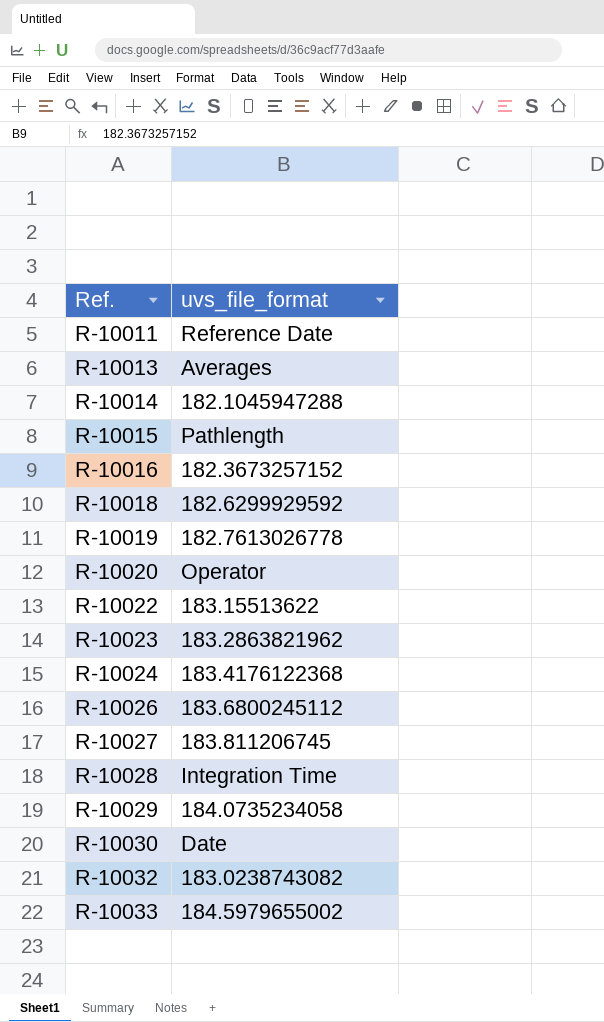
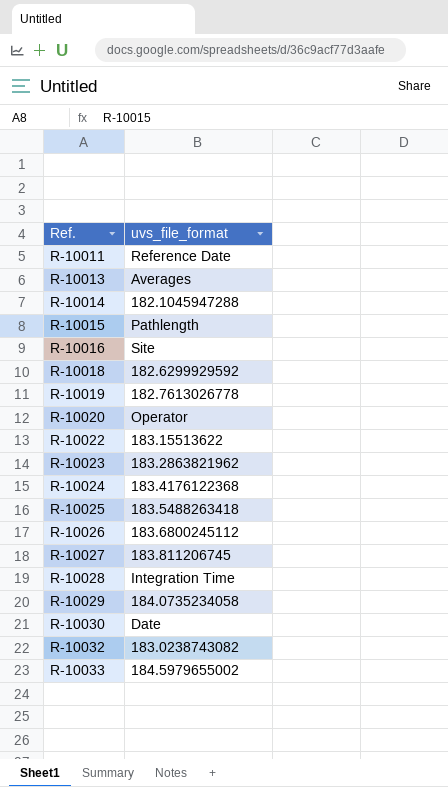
R-10016 | uvs_file_format: 182.3673257152 -> Site
row R-10025: none -> 183.5488263418

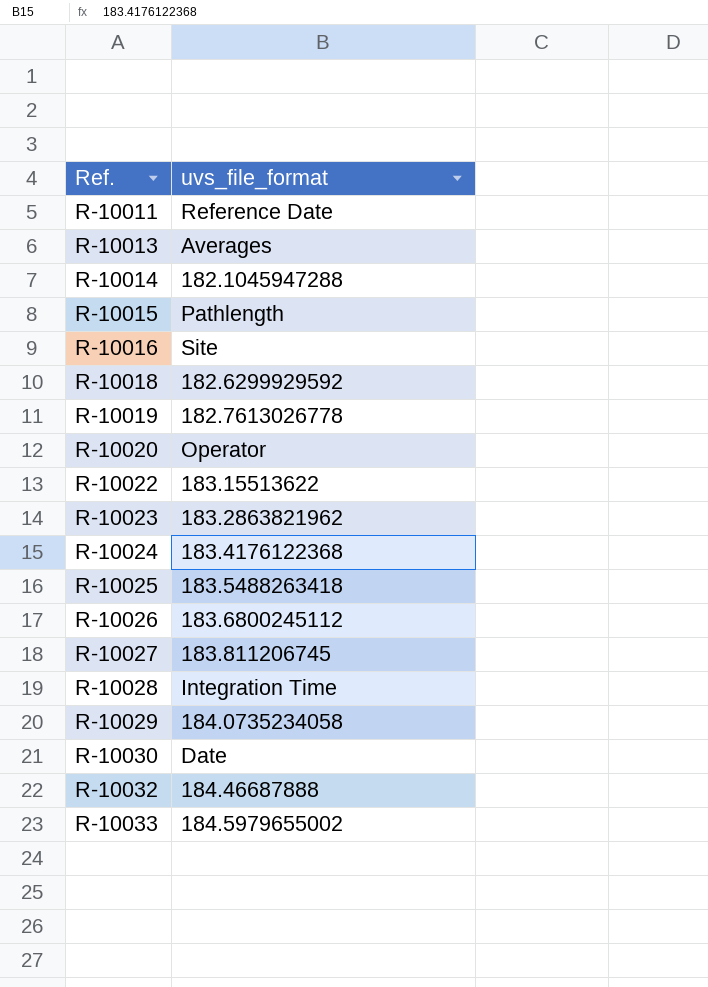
R-10032 | uvs_file_format: 183.0238743082 -> 184.46687888

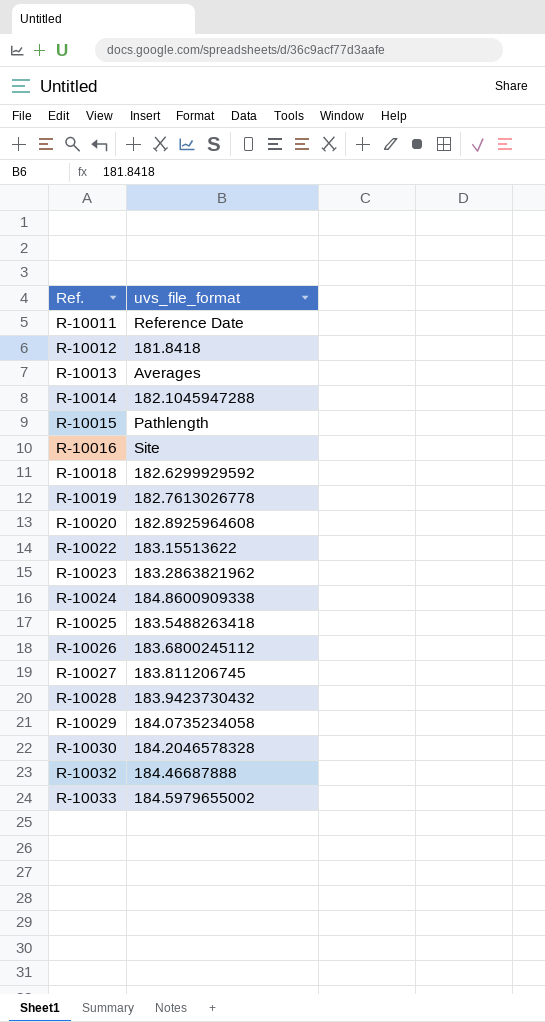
row R-10012: none -> 181.8418
R-10020 | uvs_file_format: Operator -> 182.8925964608
R-10024 | uvs_file_format: 183.4176122368 -> 184.8600909338
R-10028 | uvs_file_format: Integration Time -> 183.9423730432
R-10030 | uvs_file_format: Date -> 184.2046578328

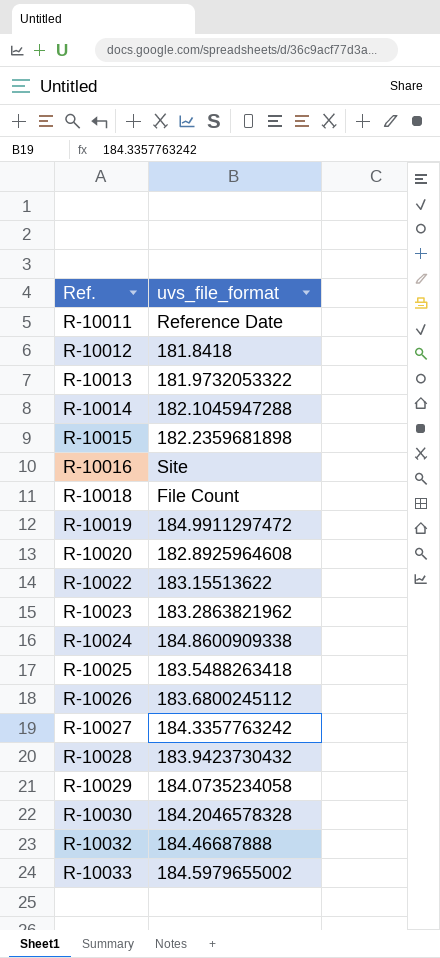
R-10013 | uvs_file_format: Averages -> 181.9732053322
R-10015 | uvs_file_format: Pathlength -> 182.2359681898
R-10018 | uvs_file_format: 182.6299929592 -> File Count
R-10019 | uvs_file_format: 182.7613026778 -> 184.9911297472
R-10027 | uvs_file_format: 183.811206745 -> 184.3357763242

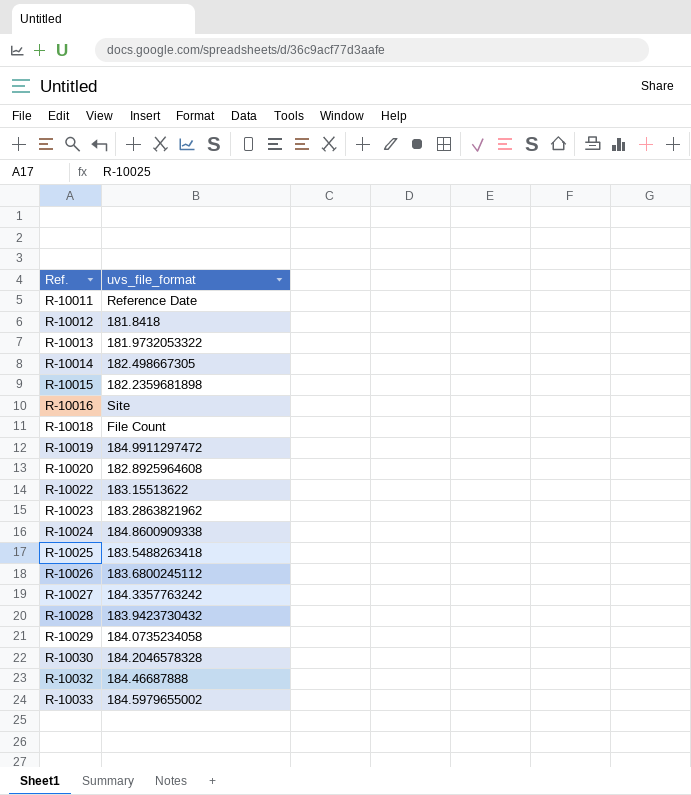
R-10014 | uvs_file_format: 182.1045947288 -> 182.498667305

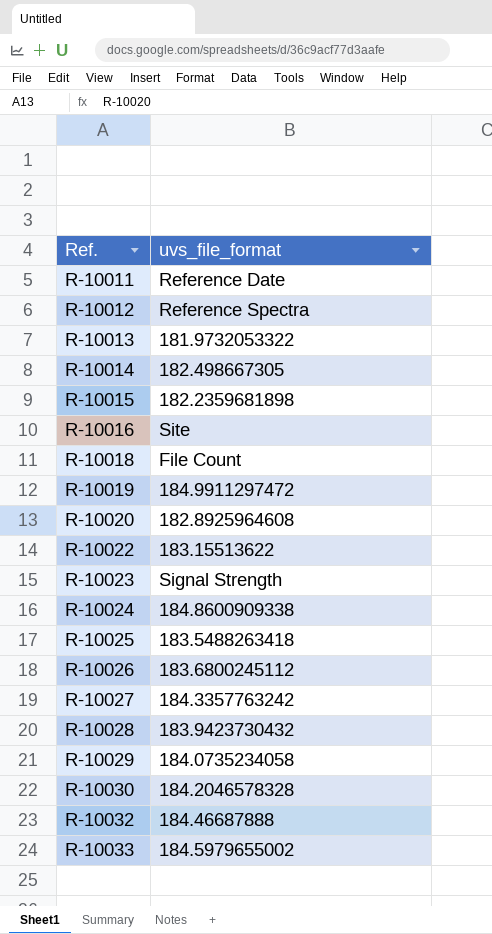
R-10012 | uvs_file_format: 181.8418 -> Reference Spectra
R-10023 | uvs_file_format: 183.2863821962 -> Signal Strength

